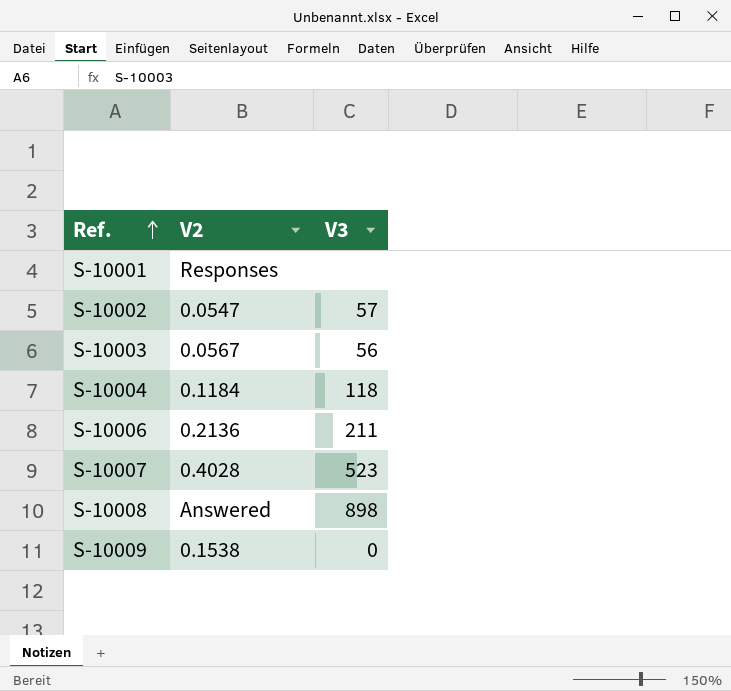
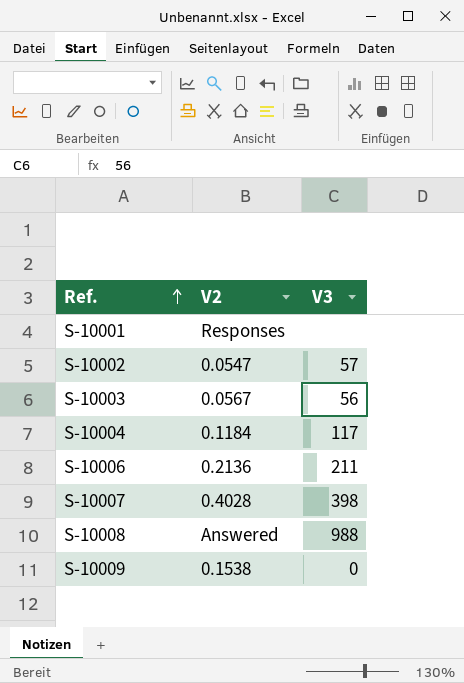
S-10004 | V3: 118 -> 117
S-10007 | V3: 523 -> 398
S-10008 | V3: 898 -> 988

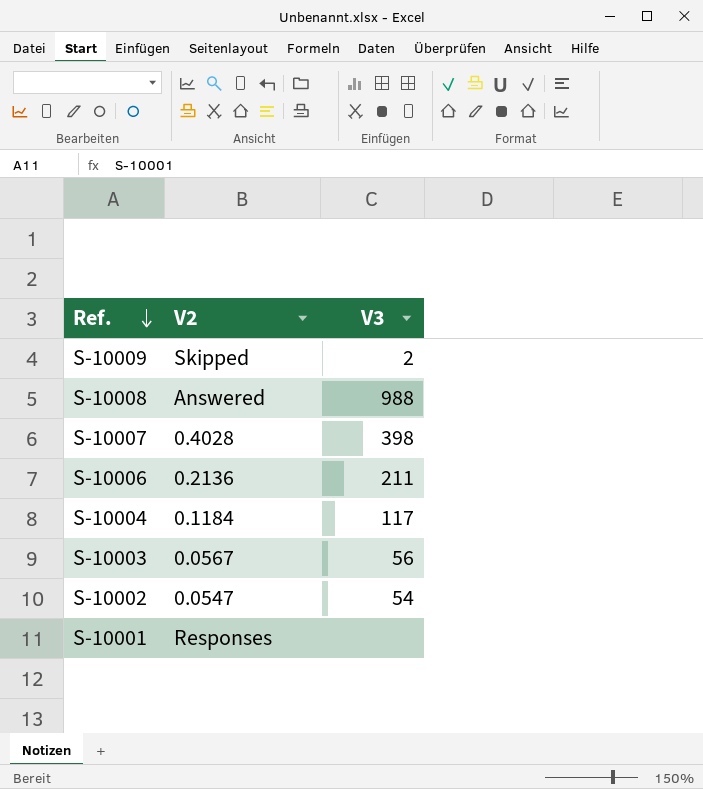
row order: Ref. ascending -> Ref. descending
S-10009 | V2: 0.1538 -> Skipped
S-10009 | V3: 0 -> 2
S-10002 | V3: 57 -> 54

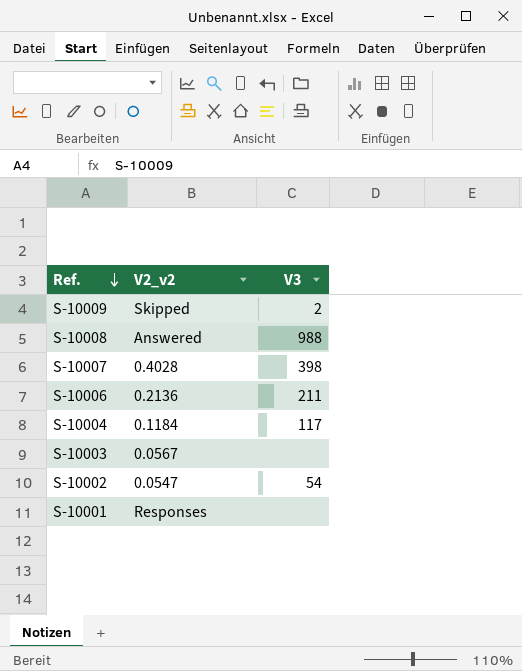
column name: V2 -> V2_v2
S-10003 | V3: 56 -> none

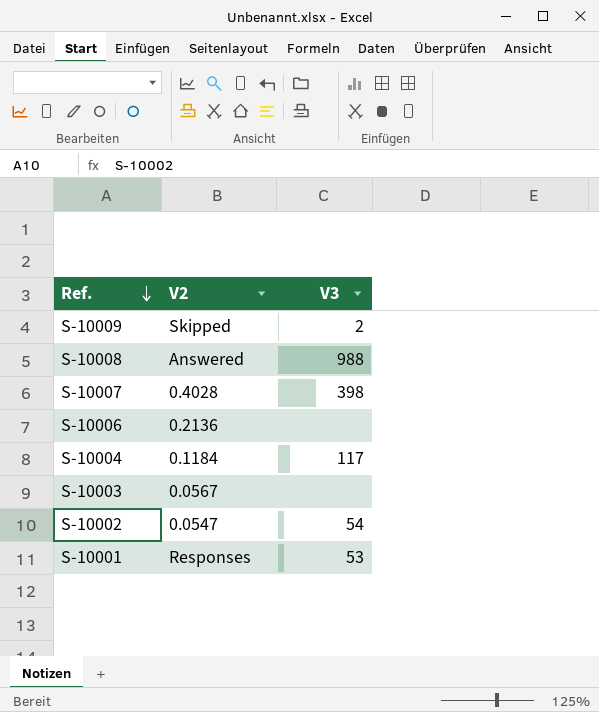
column name: V2_v2 -> V2
S-10006 | V3: 211 -> none
S-10001 | V3: none -> 53

